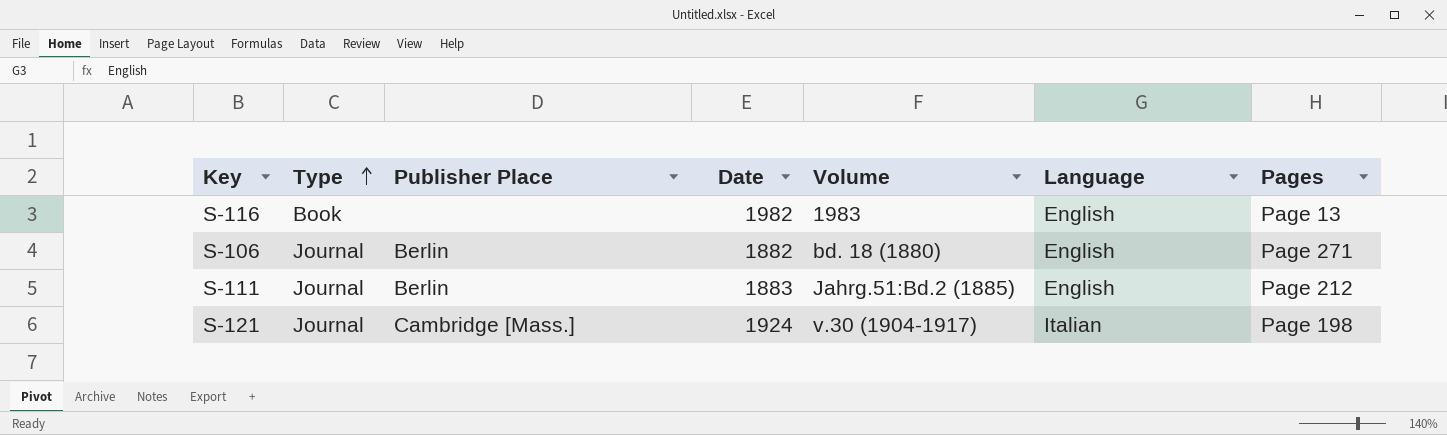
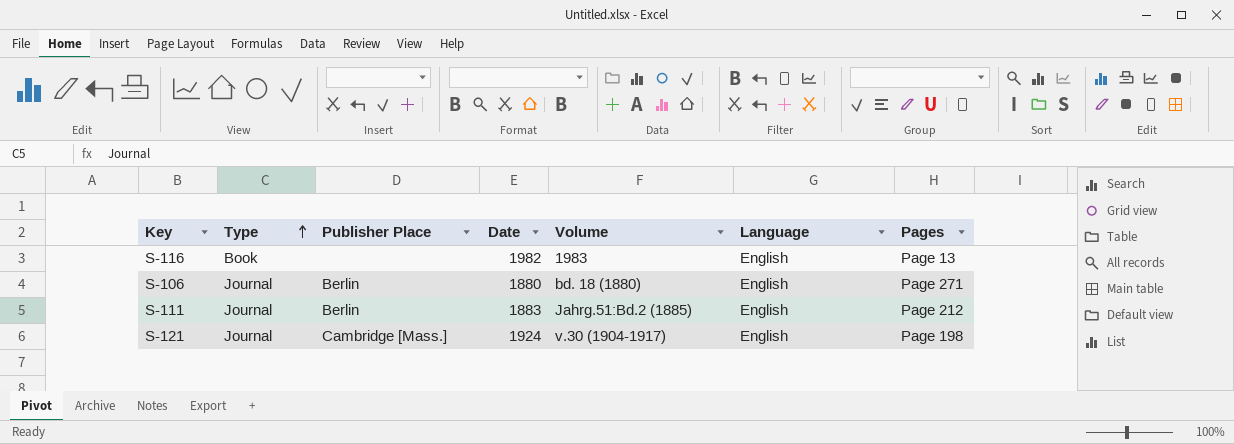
S-106 | Date: 1882 -> 1880
S-121 | Language: Italian -> English

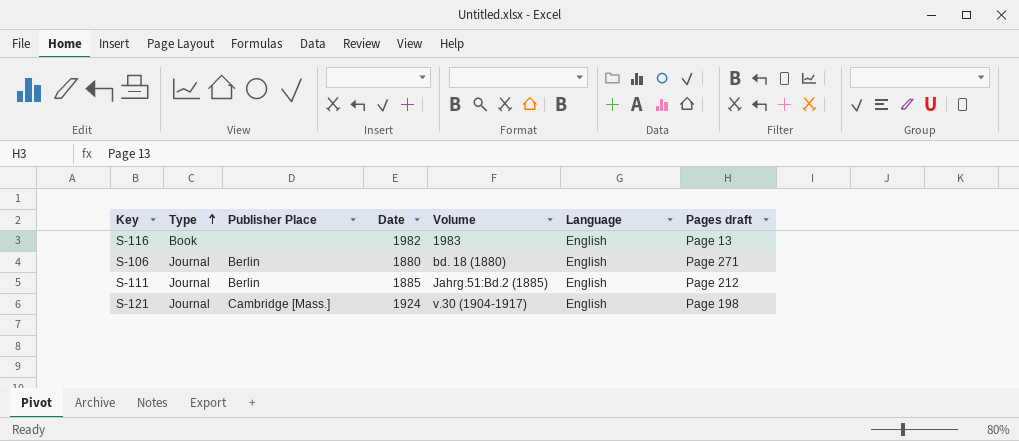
column name: Pages -> Pages draft
S-111 | Date: 1883 -> 1885

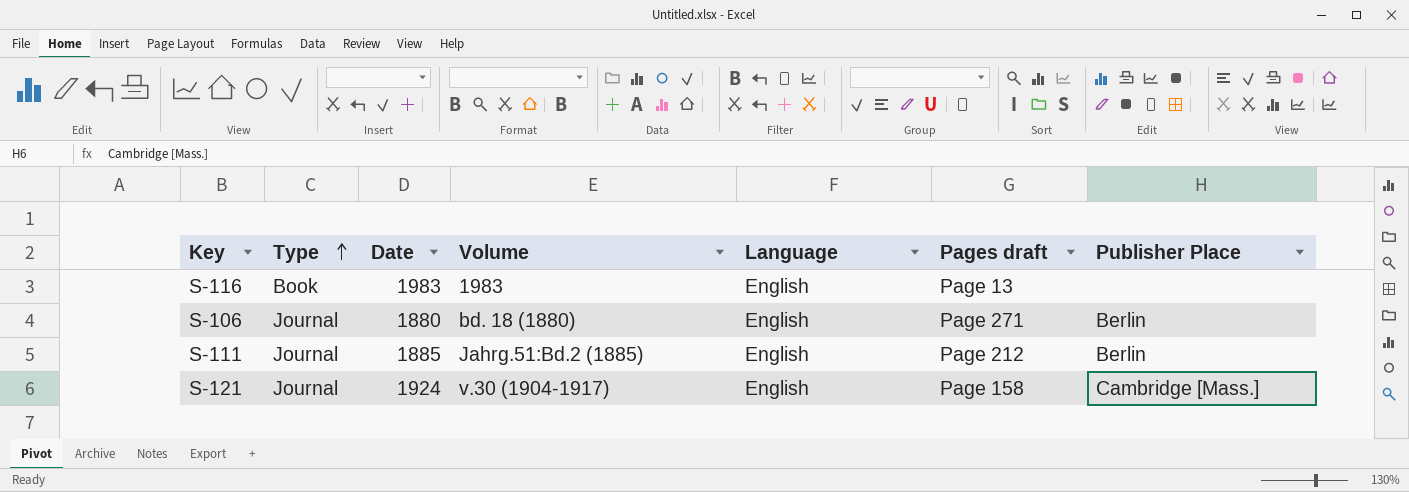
column Publisher Place | position: 3 -> 7
S-116 | Date: 1982 -> 1983
S-121 | Pages draft: Page 198 -> Page 158

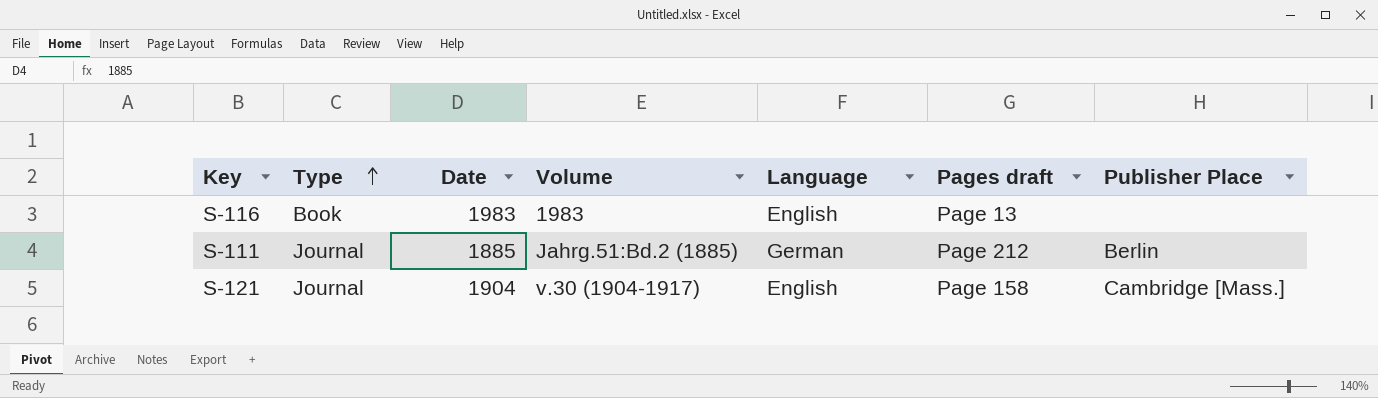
row S-106: Journal | 1880 | bd. 18 (1880) | English | Page 271 | Berlin -> none
S-111 | Language: English -> German
S-121 | Date: 1924 -> 1904

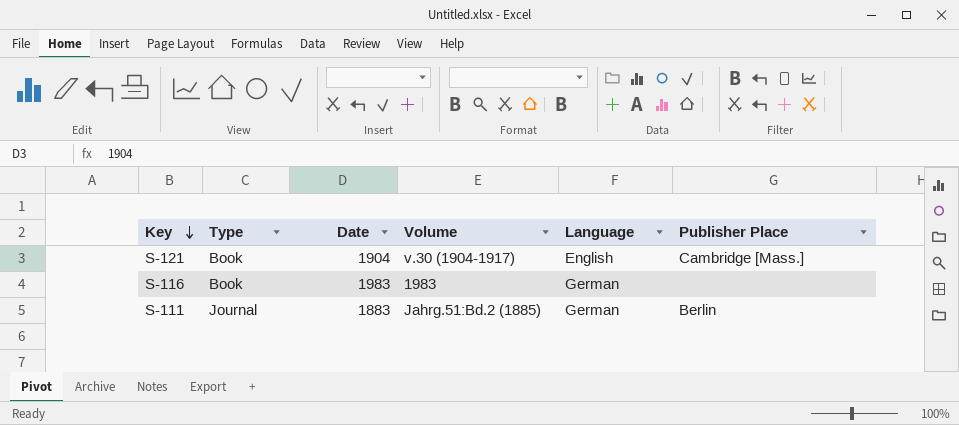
row order: Type ascending -> Key descending
column Pages draft | position: 6 -> none
S-121 | Type: Journal -> Book
S-116 | Language: English -> German
S-111 | Date: 1885 -> 1883

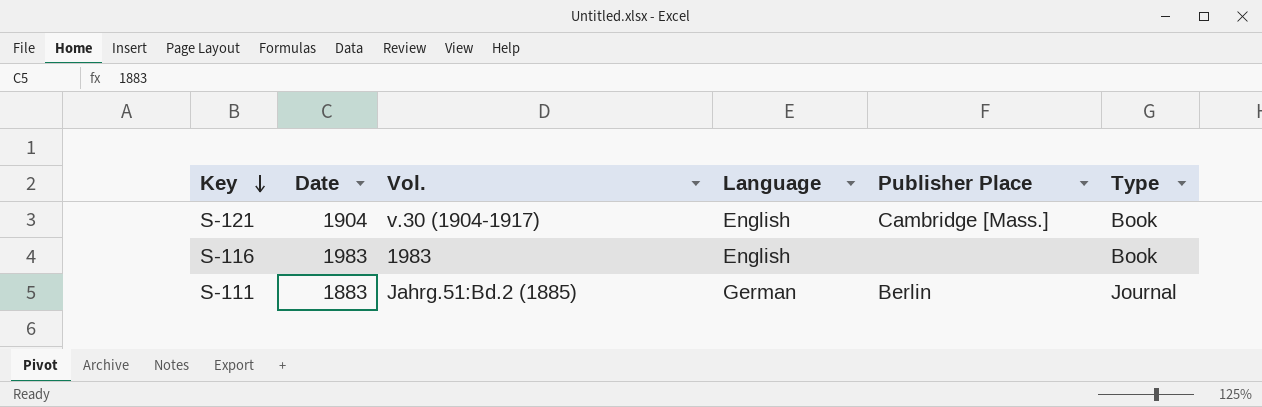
column name: Volume -> Vol.
column Type | position: 2 -> 6
S-116 | Language: German -> English

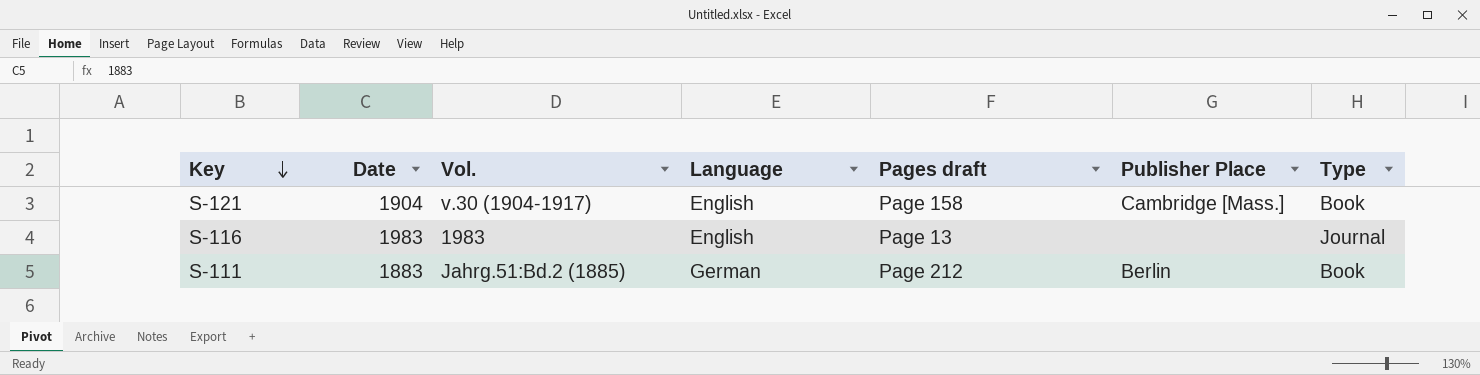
column Pages draft | position: none -> 5
S-116 | Type: Book -> Journal
S-111 | Type: Journal -> Book

